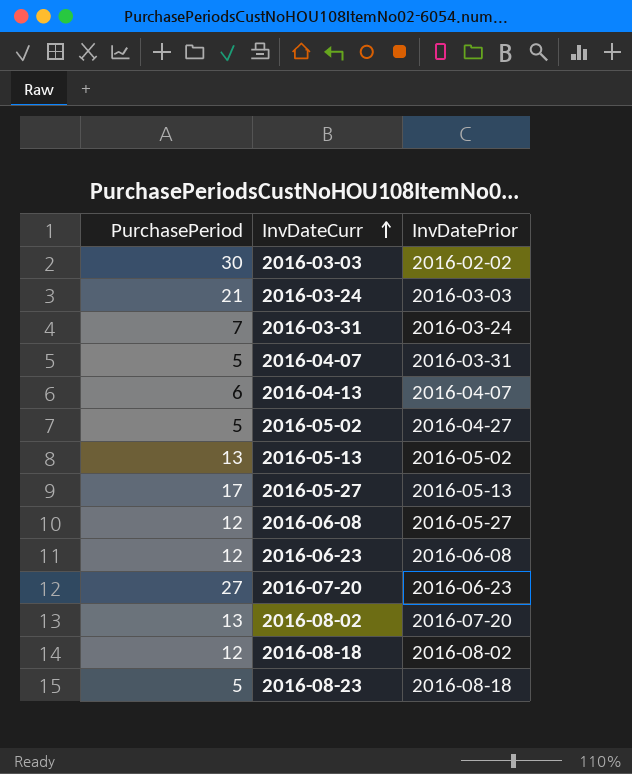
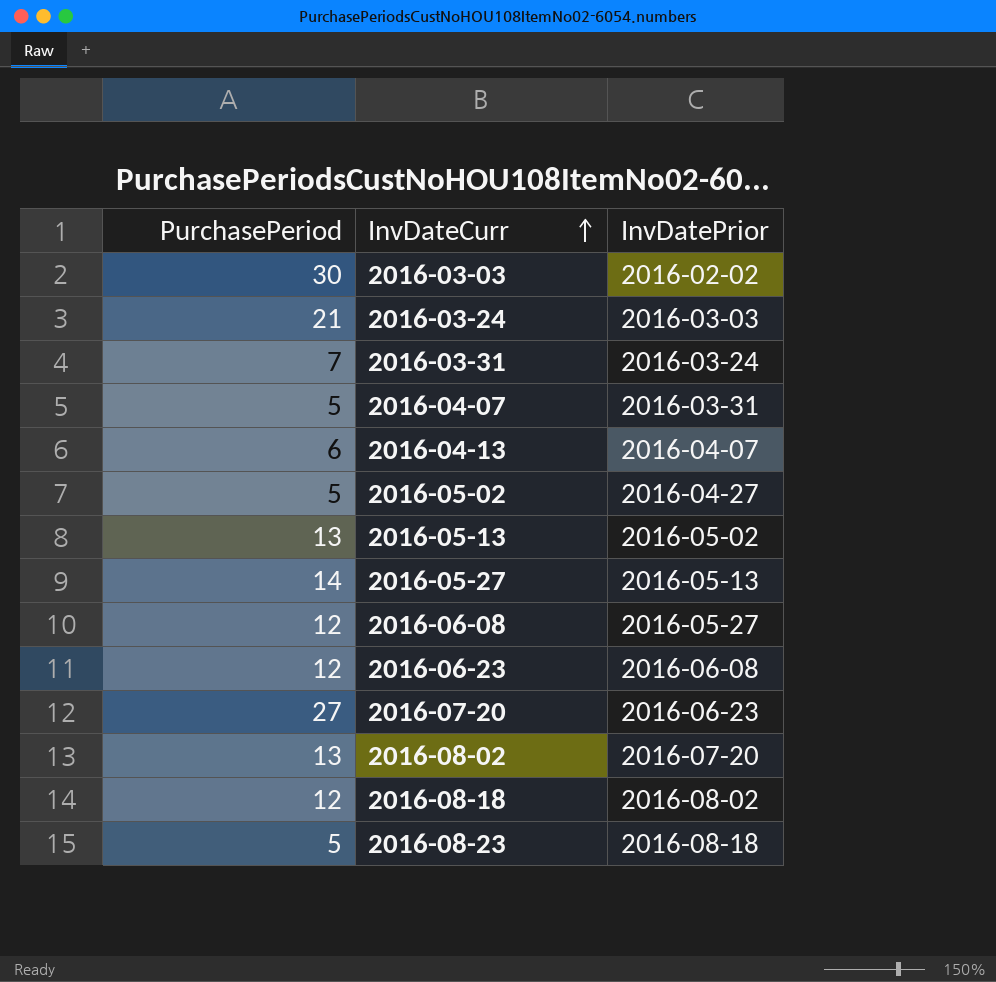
2016-05-27 | PurchasePeriod: 17 -> 14

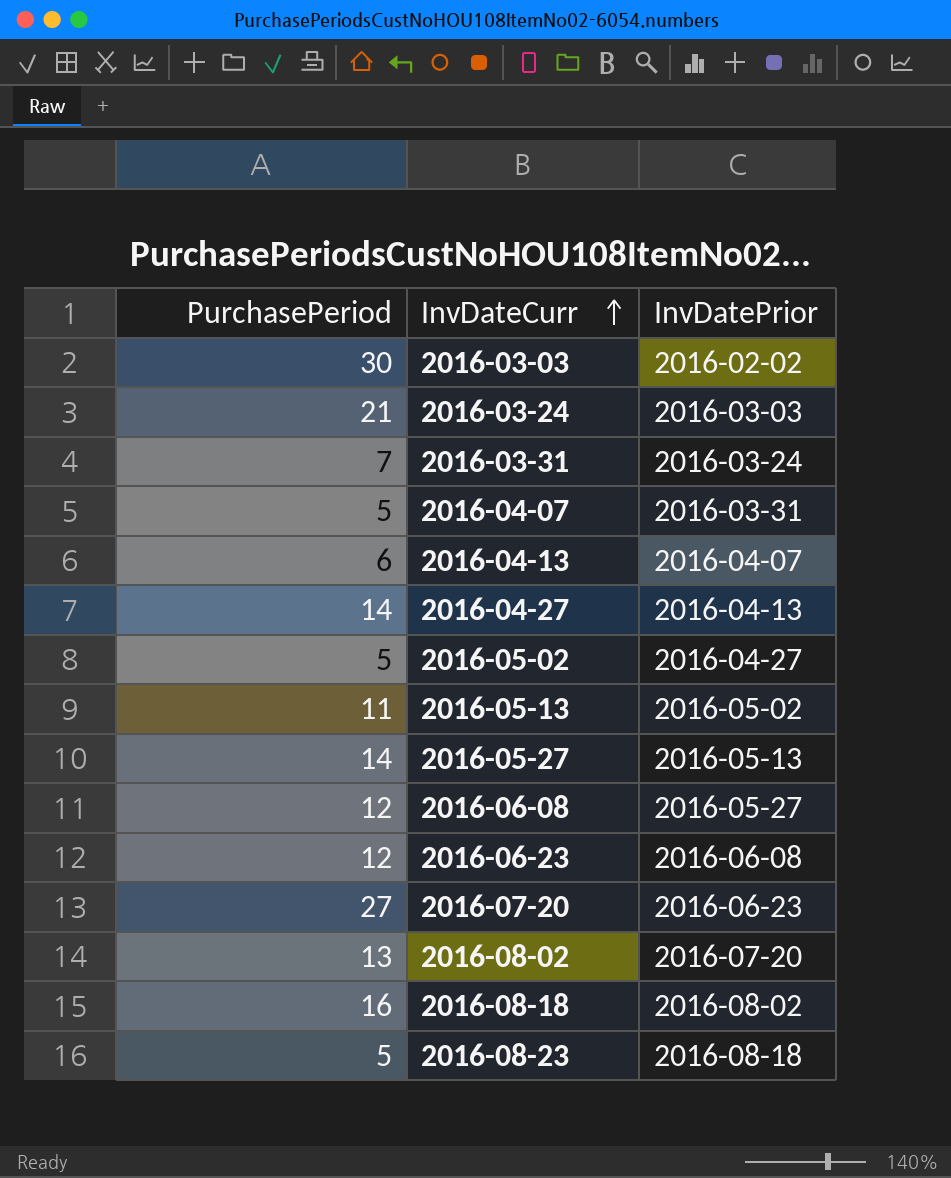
row 2016-04-27: none -> 14 | 2016-04-13
2016-05-13 | PurchasePeriod: 13 -> 11
2016-08-18 | PurchasePeriod: 12 -> 16

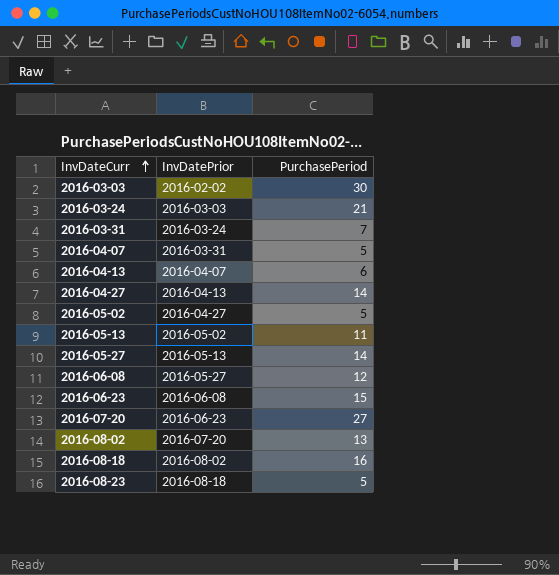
column PurchasePeriod | position: 1 -> 3
2016-06-23 | PurchasePeriod: 12 -> 15

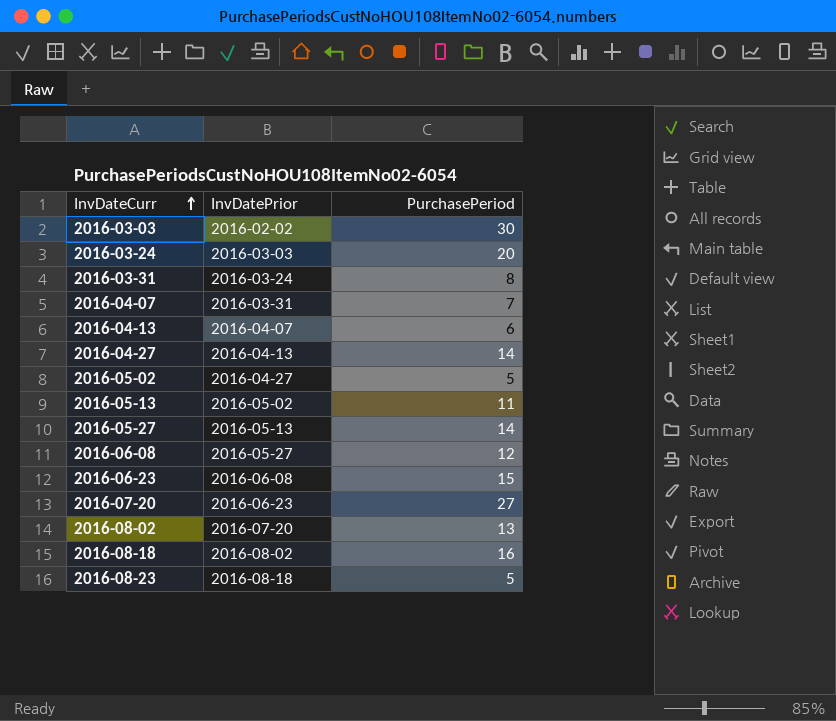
2016-03-24 | PurchasePeriod: 21 -> 20
2016-03-31 | PurchasePeriod: 7 -> 8
2016-04-07 | PurchasePeriod: 5 -> 7

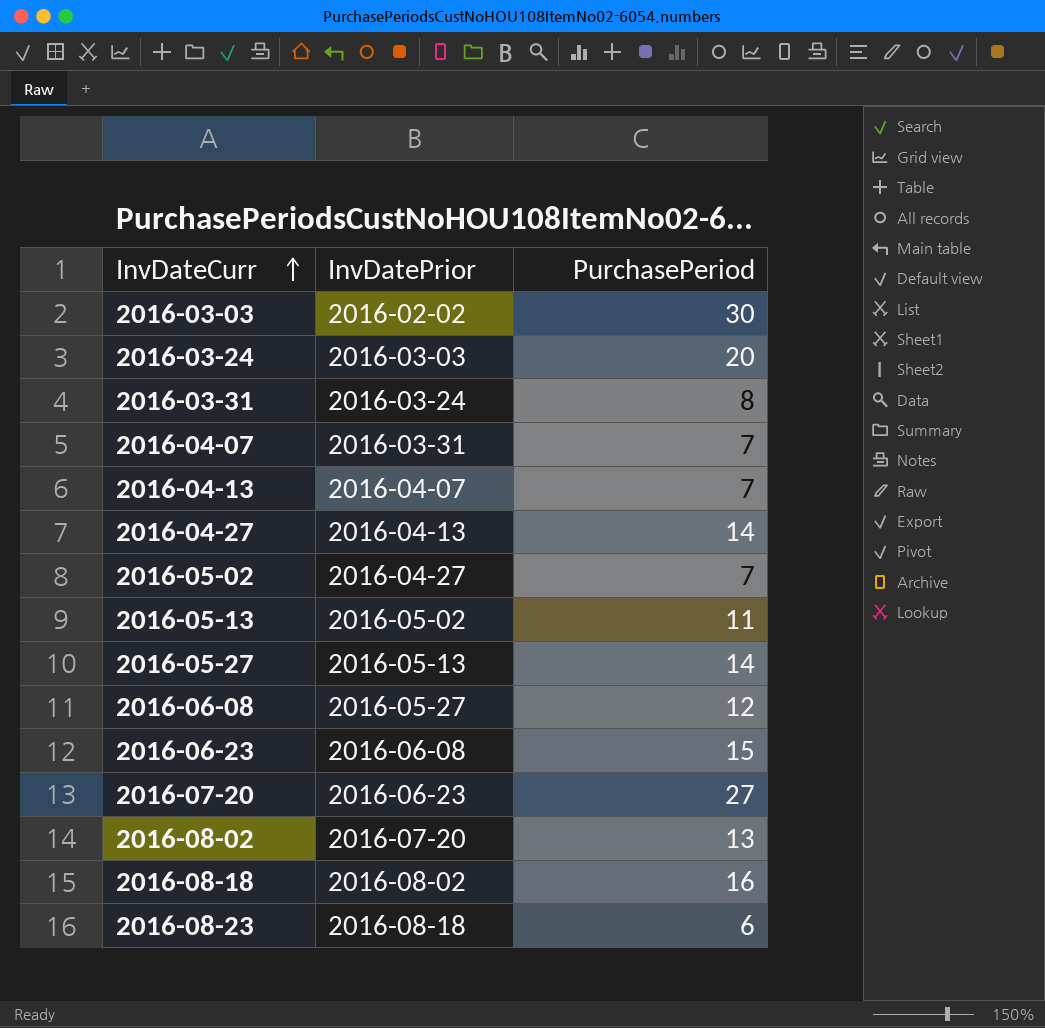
2016-04-13 | PurchasePeriod: 6 -> 7
2016-05-02 | PurchasePeriod: 5 -> 7
2016-08-23 | PurchasePeriod: 5 -> 6

